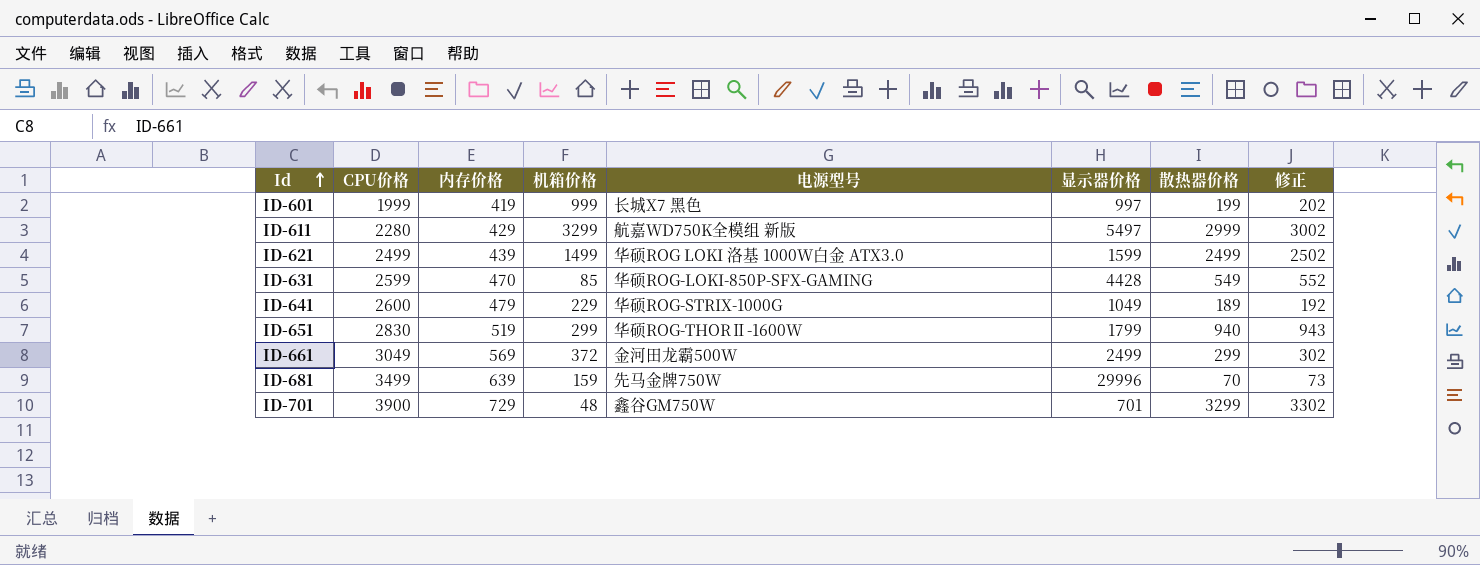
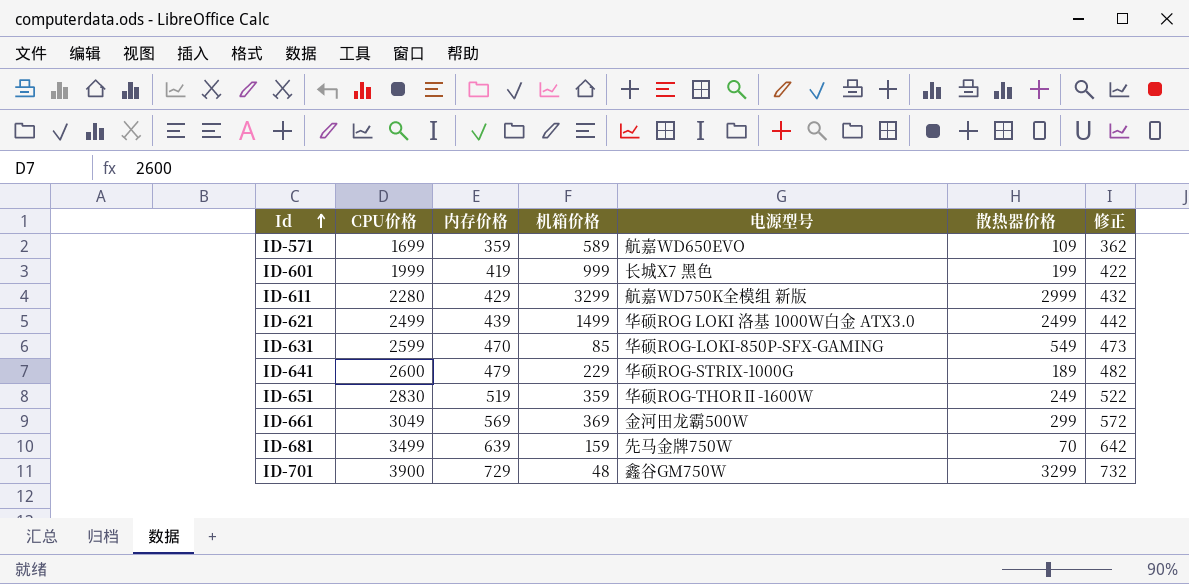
column 显示器价格 | position: 6 -> none
column 修正 | formula: [散热器价格] + 3 -> [内存价格] + 3
row ID-571: none -> 1699 | 359 | 589 | 航嘉WD650EVO | 109 | 362
ID-651 | 机箱价格: 299 -> 359
ID-651 | 散热器价格: 940 -> 249
ID-661 | 机箱价格: 372 -> 369

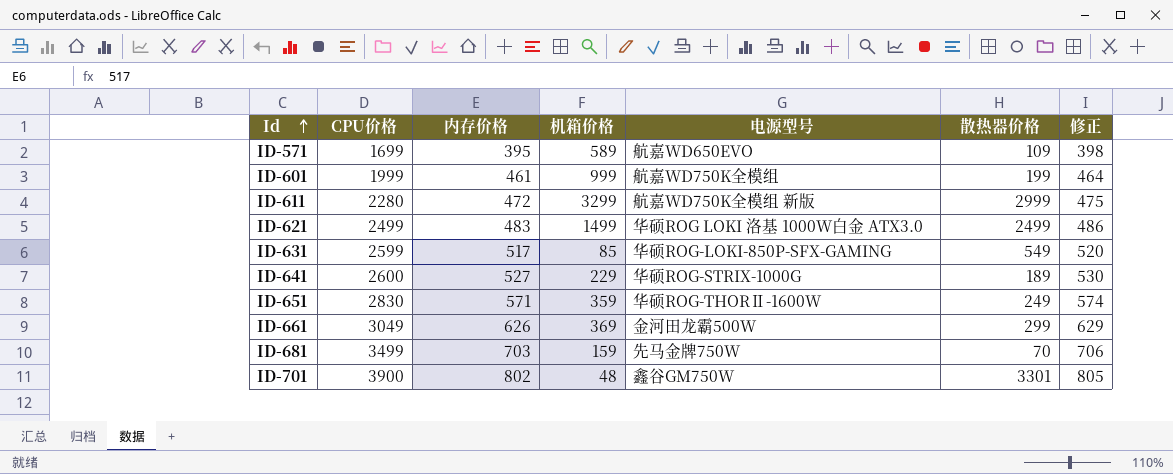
ID-571 | 内存价格: 359 -> 395
ID-571 | 修正: 362 -> 398
ID-601 | 内存价格: 419 -> 461
ID-601 | 电源型号: 长城X7 黑色 -> 航嘉WD750K全模组
ID-601 | 修正: 422 -> 464
ID-611 | 内存价格: 429 -> 472
ID-611 | 修正: 432 -> 475
ID-621 | 内存价格: 439 -> 483
ID-621 | 修正: 442 -> 486
ID-631 | 内存价格: 470 -> 517
ID-631 | 修正: 473 -> 520
ID-641 | 内存价格: 479 -> 527
ID-641 | 修正: 482 -> 530
ID-651 | 内存价格: 519 -> 571
ID-651 | 修正: 522 -> 574
ID-661 | 内存价格: 569 -> 626
ID-661 | 修正: 572 -> 629
ID-681 | 内存价格: 639 -> 703
ID-681 | 修正: 642 -> 706
ID-701 | 内存价格: 729 -> 802
ID-701 | 散热器价格: 3299 -> 3301
ID-701 | 修正: 732 -> 805

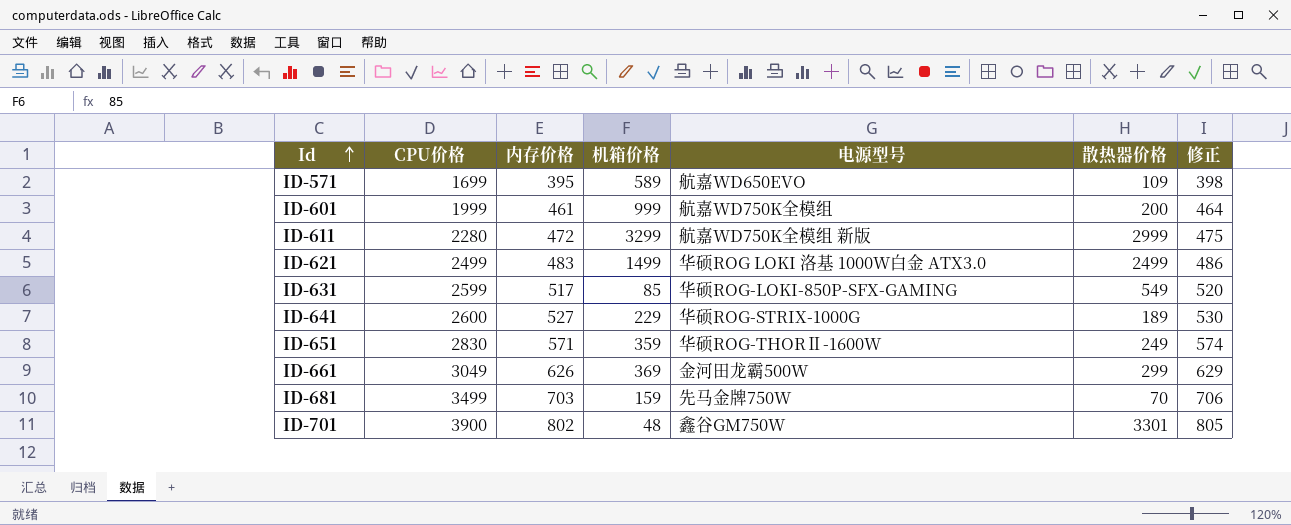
ID-601 | 散热器价格: 199 -> 200

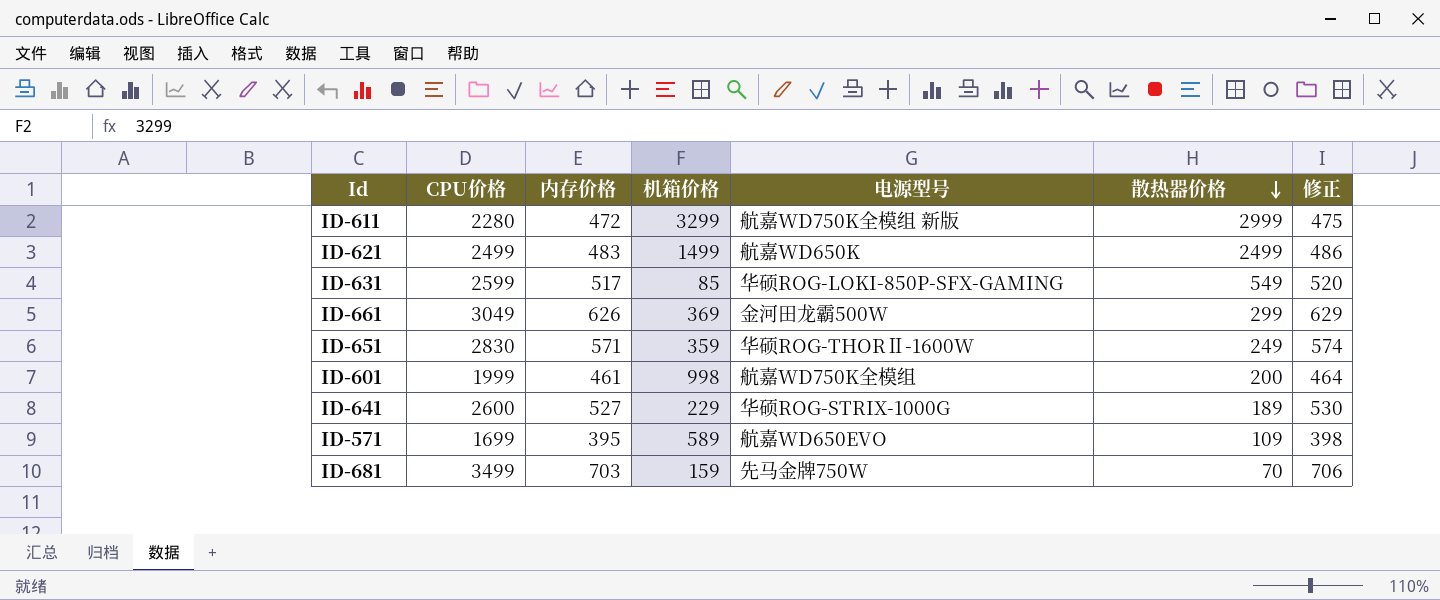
row order: Id ascending -> 散热器价格 descending
row ID-701: 3900 | 802 | 48 | 鑫谷GM750W | 3301 | 805 -> none
ID-621 | 电源型号: 华硕ROG LOKI 洛基 1000W白金 ATX3.0 -> 航嘉WD650K
ID-601 | 机箱价格: 999 -> 998

